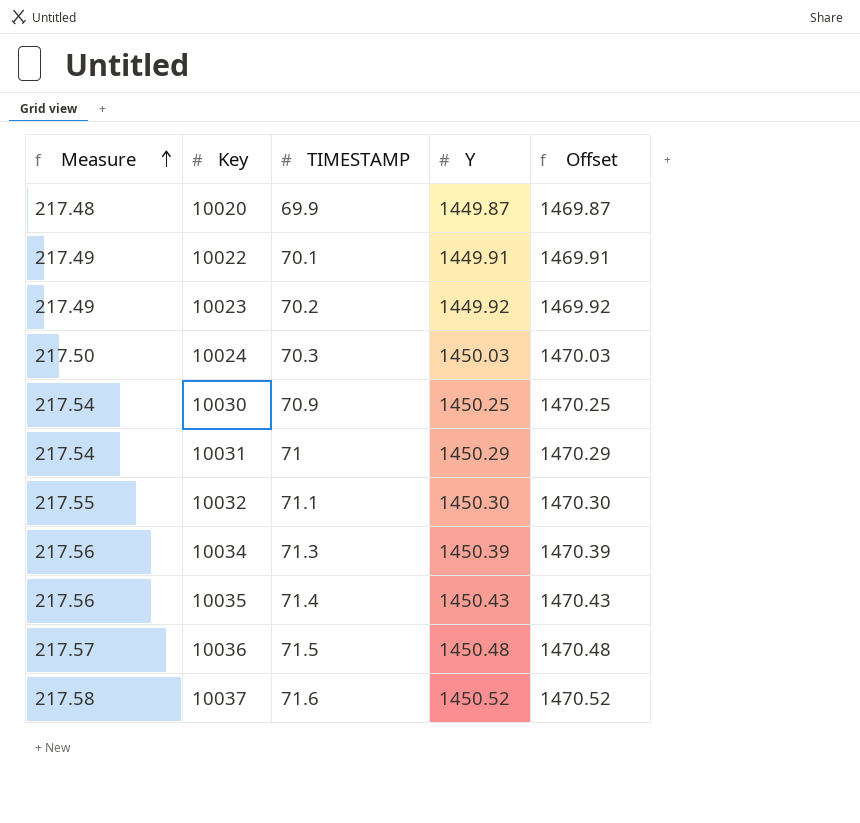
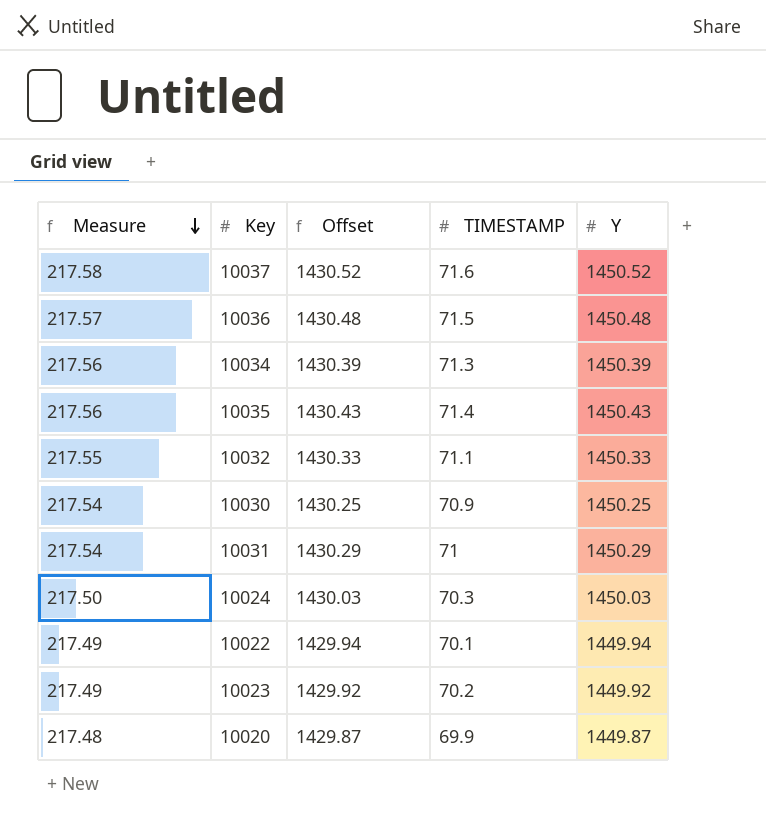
row order: Measure ascending -> Measure descending
column Offset | formula: [Y] + 20 -> [Y] - 20
column Offset | position: 5 -> 3
10032 | Y: 1450.30 -> 1450.33
10022 | Y: 1449.91 -> 1449.94

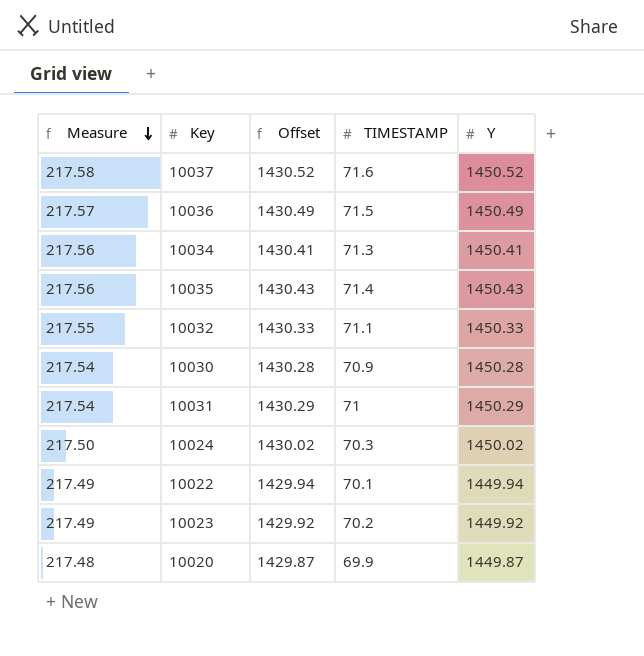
10036 | Offset: 1430.48 -> 1430.49
10036 | Y: 1450.48 -> 1450.49
10034 | Offset: 1430.39 -> 1430.41
10034 | Y: 1450.39 -> 1450.41
10030 | Offset: 1430.25 -> 1430.28
10030 | Y: 1450.25 -> 1450.28
10024 | Offset: 1430.03 -> 1430.02
10024 | Y: 1450.03 -> 1450.02

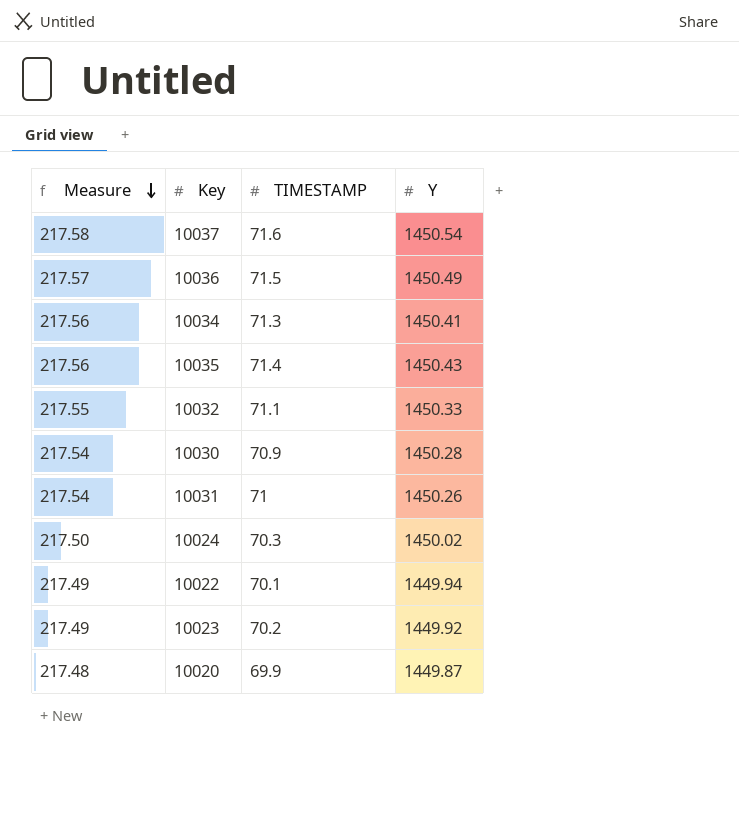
column Offset | formula: [Y] - 20 -> none
10037 | Y: 1450.52 -> 1450.54
10031 | Y: 1450.29 -> 1450.26

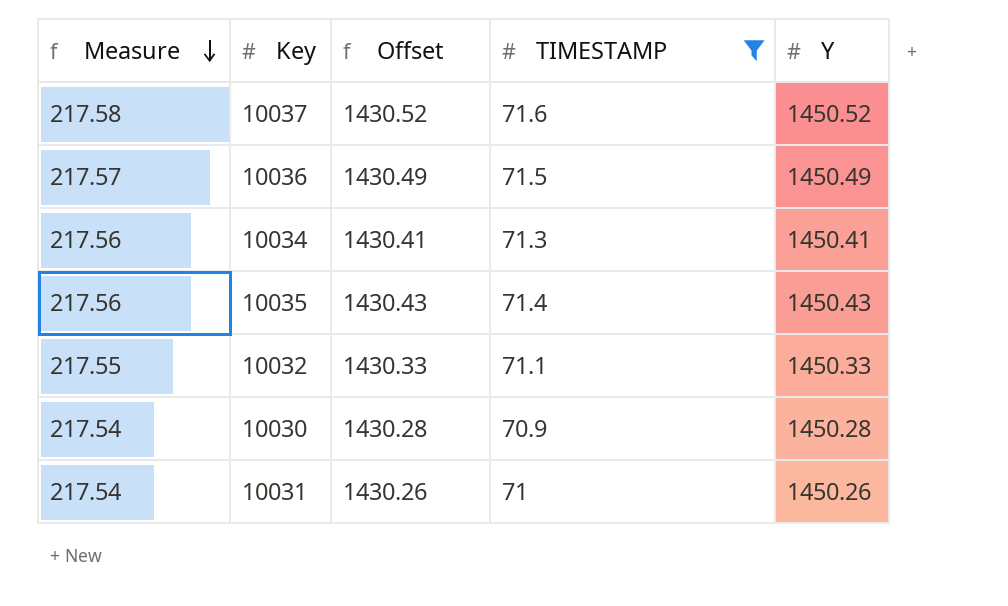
filter: none -> TIMESTAMP >= 70.9
column Offset | formula: none -> [Y] - 20
10037 | Y: 1450.54 -> 1450.52

